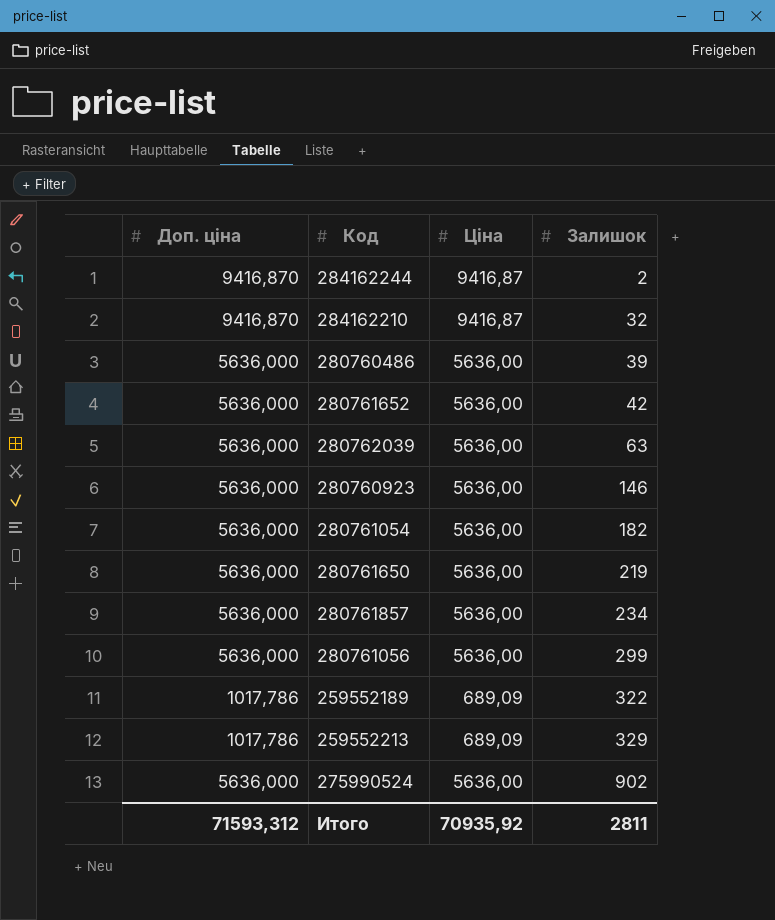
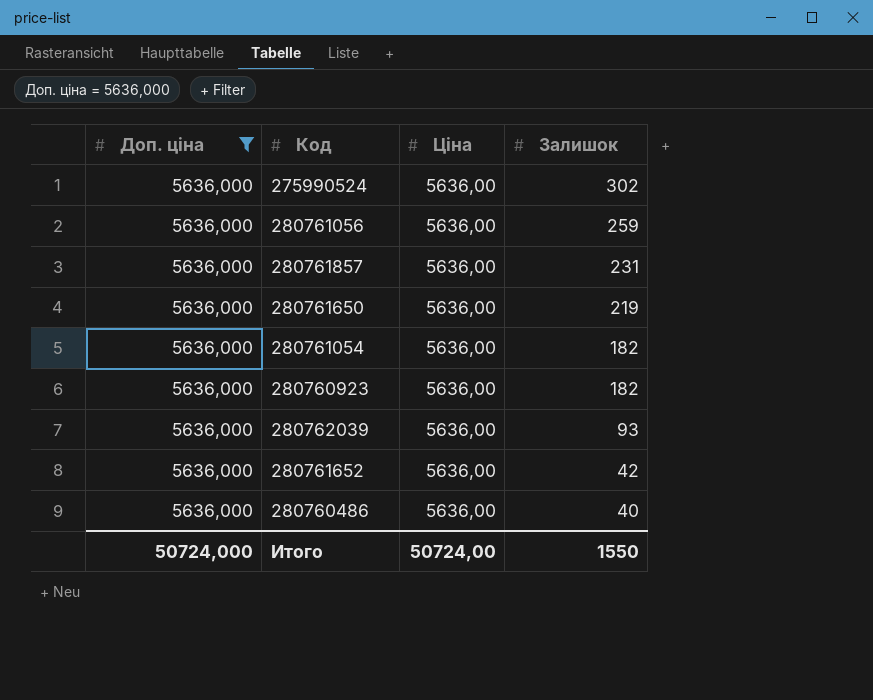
filter: none -> Доп. ціна = 5636,000
row order: Залишок ascending -> Залишок descending
275990524 | Залишок: 902 -> 302
280761056 | Залишок: 299 -> 259
280761857 | Залишок: 234 -> 231
280760923 | Залишок: 146 -> 182
280762039 | Залишок: 63 -> 93
280760486 | Залишок: 39 -> 40
Итого | Доп. ціна: 71593,312 -> 50724,000
Итого | Ціна: 70935,92 -> 50724,00
Итого | Залишок: 2811 -> 1550

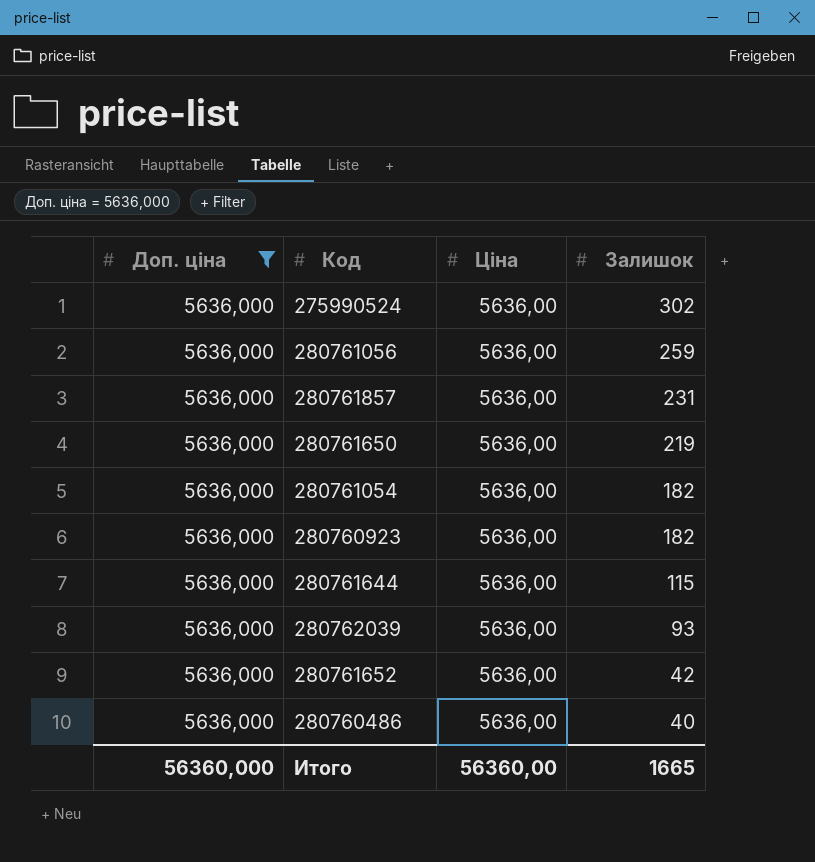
row 280761644: none -> 5636,000 | 5636,00 | 115
Итого | Доп. ціна: 50724,000 -> 56360,000
Итого | Ціна: 50724,00 -> 56360,00
Итого | Залишок: 1550 -> 1665

